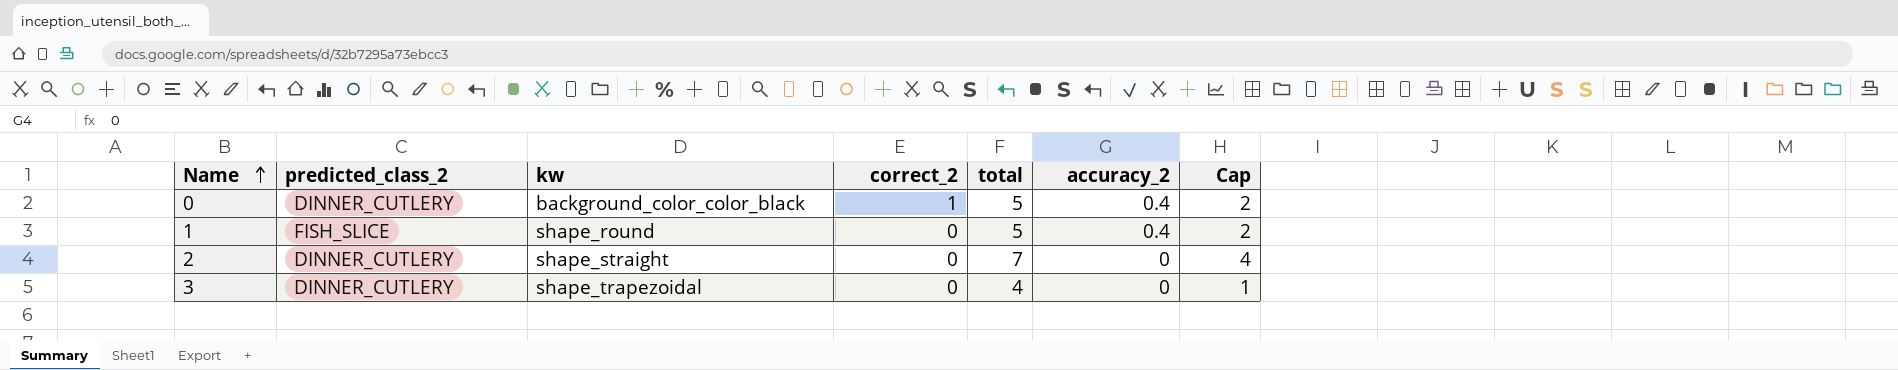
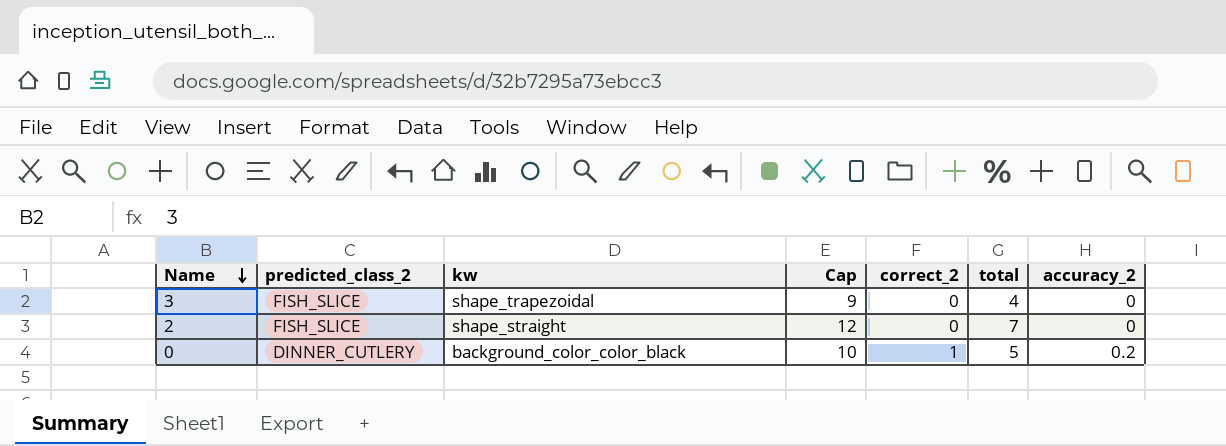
row order: Name ascending -> Name descending
column Cap | formula: [total] - 3 -> [total] + 5
column Cap | position: 7 -> 4
row 1: FISH_SLICE | shape_round | 0 | 5 | 0.4 | 2 -> none
3 | predicted_class_2: DINNER_CUTLERY -> FISH_SLICE
2 | predicted_class_2: DINNER_CUTLERY -> FISH_SLICE
0 | accuracy_2: 0.4 -> 0.2

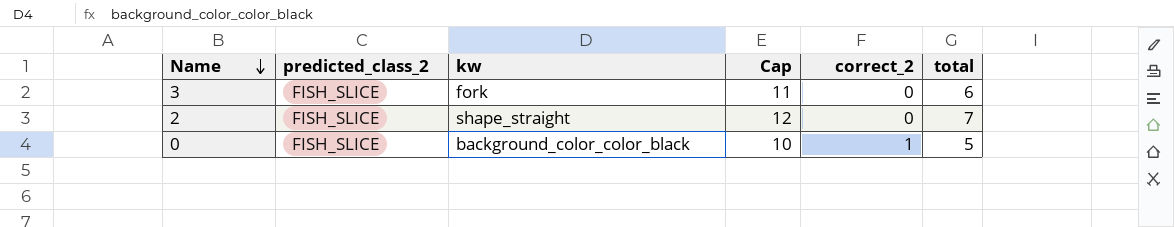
column accuracy_2 | position: 7 -> none
3 | kw: shape_trapezoidal -> fork
3 | Cap: 9 -> 11
3 | total: 4 -> 6
0 | predicted_class_2: DINNER_CUTLERY -> FISH_SLICE

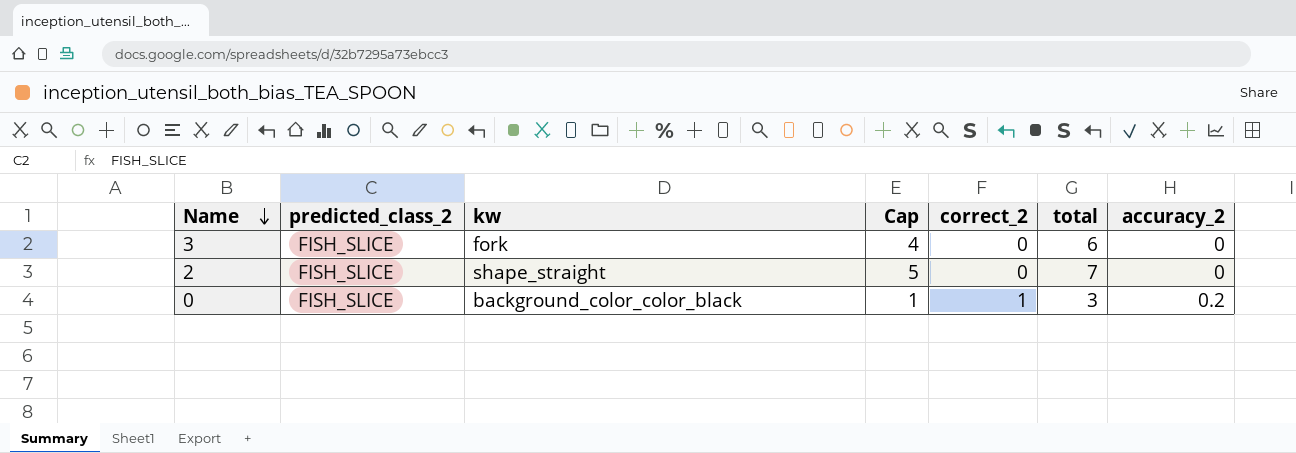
column Cap | formula: [total] + 5 -> [total] - 2
column accuracy_2 | position: none -> 7
0 | total: 5 -> 3

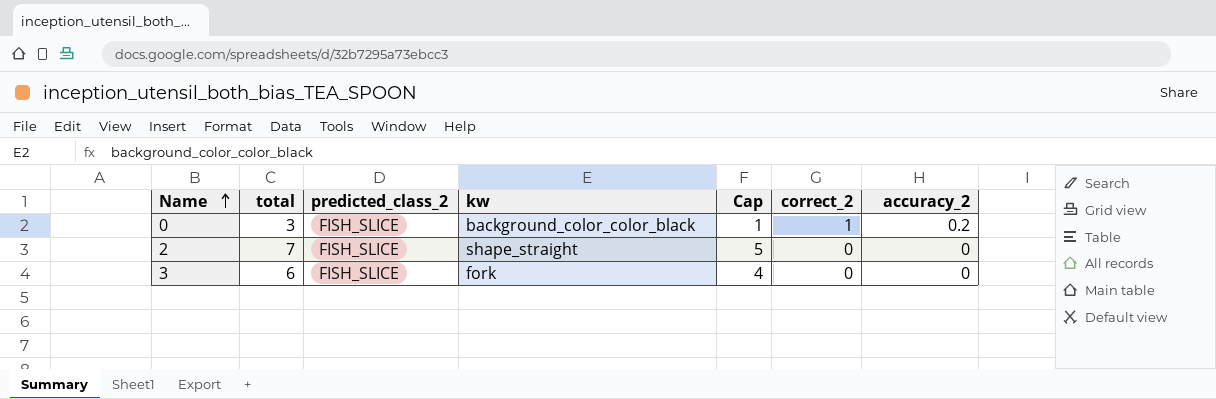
row order: Name descending -> Name ascending
column total | position: 6 -> 2

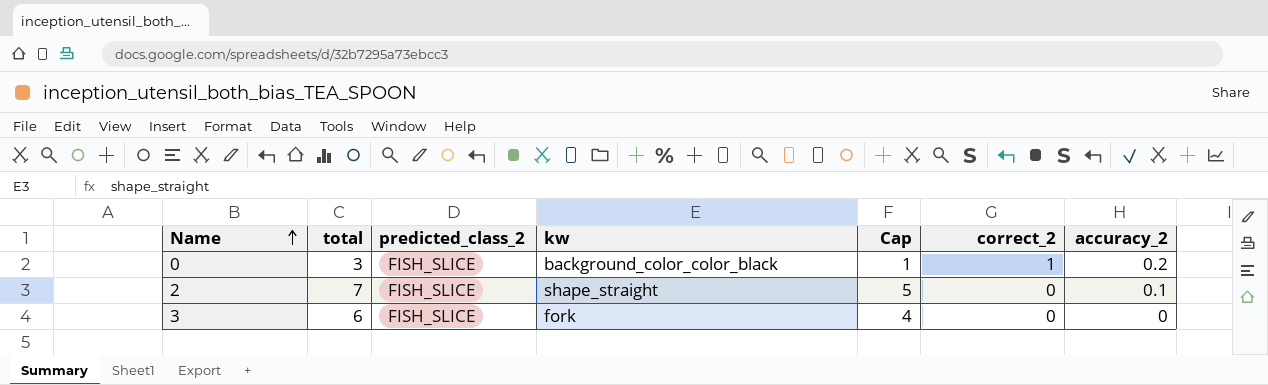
2 | accuracy_2: 0 -> 0.1

